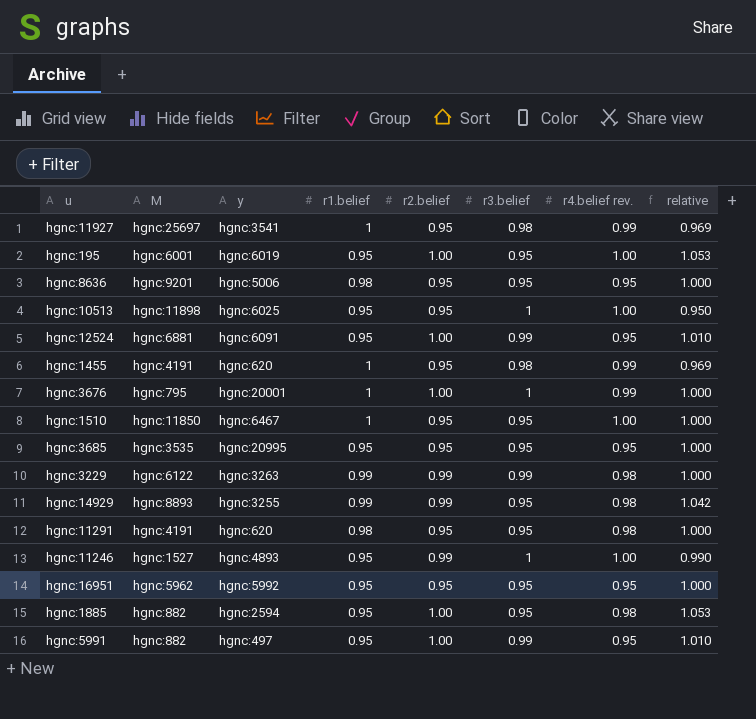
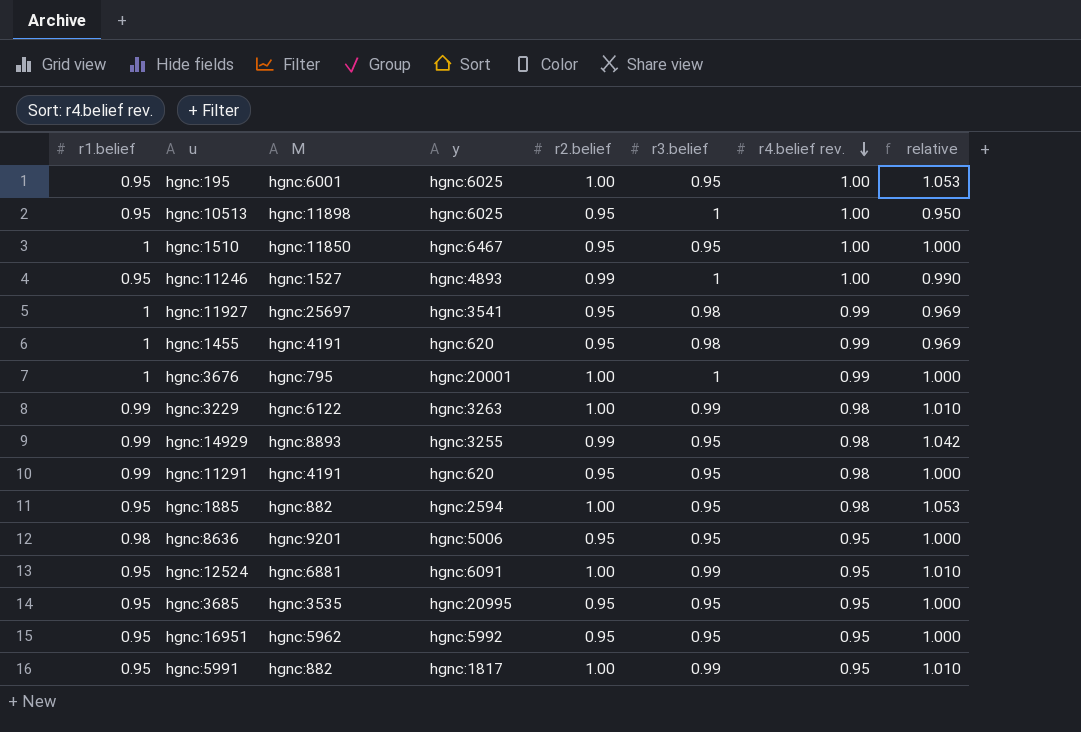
row order: none -> r4.belief rev. descending
column r1.belief | position: 4 -> 1
hgnc:195 | y: hgnc:6019 -> hgnc:6025
hgnc:3229 | r2.belief: 0.99 -> 1.00
hgnc:3229 | relative: 1.000 -> 1.010
hgnc:11291 | r1.belief: 0.98 -> 0.99
hgnc:5991 | y: hgnc:497 -> hgnc:1817

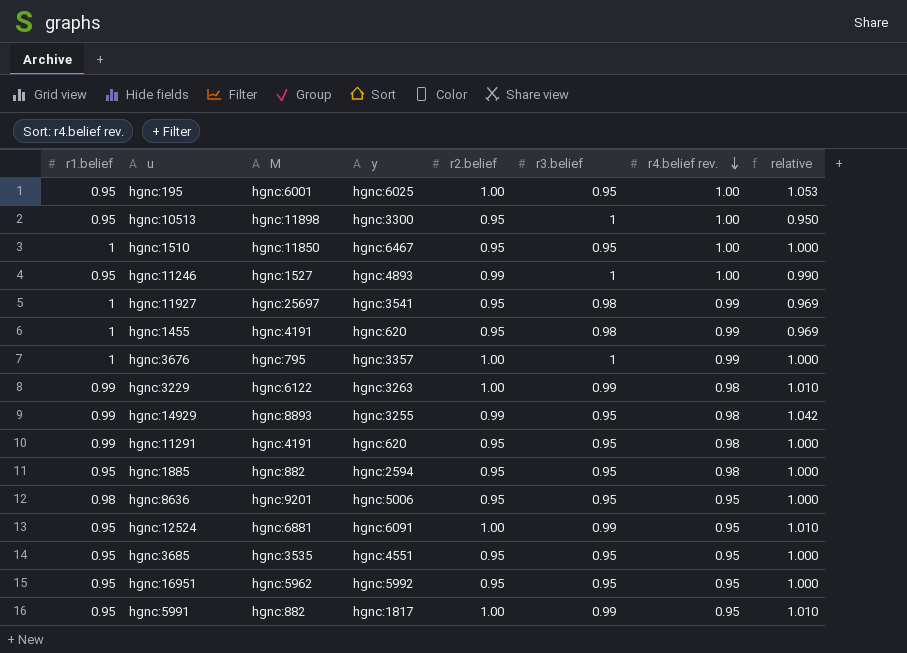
hgnc:10513 | y: hgnc:6025 -> hgnc:3300
hgnc:3676 | y: hgnc:20001 -> hgnc:3357
hgnc:1885 | r2.belief: 1.00 -> 0.95
hgnc:1885 | relative: 1.053 -> 1.000
hgnc:3685 | y: hgnc:20995 -> hgnc:4551

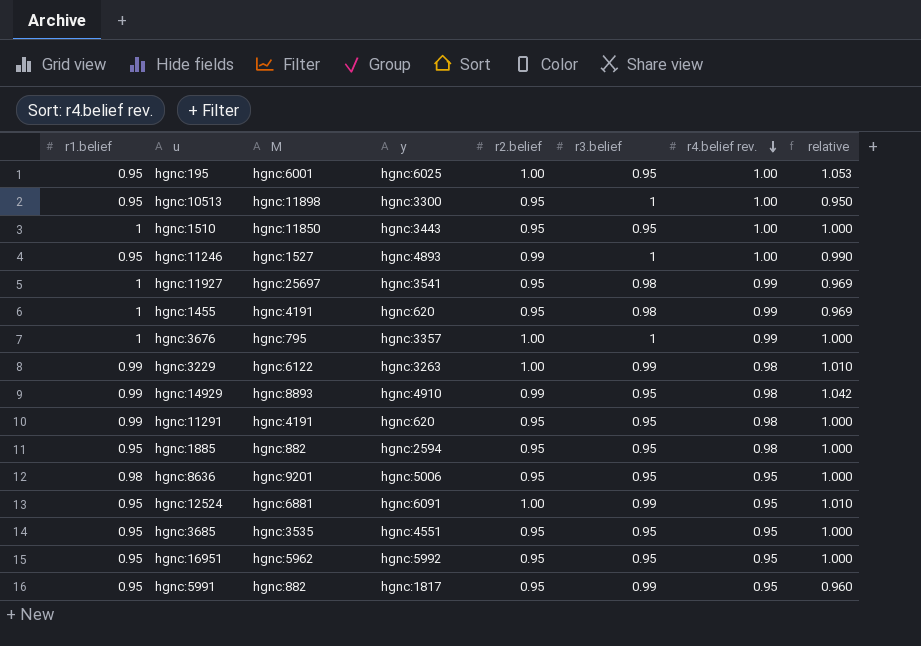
hgnc:1510 | y: hgnc:6467 -> hgnc:3443
hgnc:14929 | y: hgnc:3255 -> hgnc:4910
hgnc:5991 | r2.belief: 1.00 -> 0.95
hgnc:5991 | relative: 1.010 -> 0.960

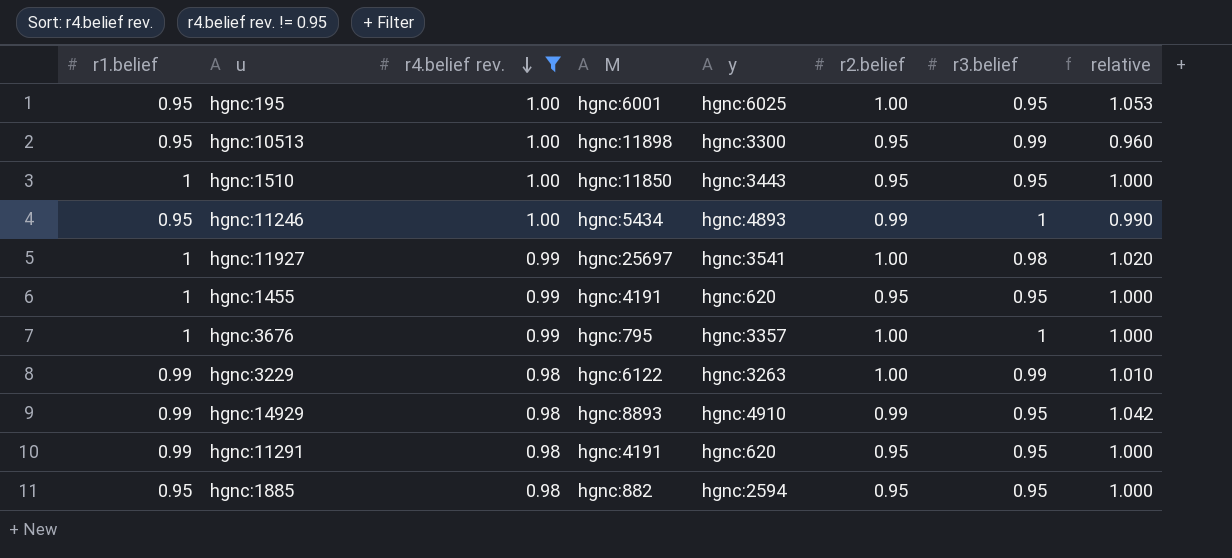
filter: none -> r4.belief rev. != 0.95
column r4.belief rev. | position: 7 -> 3
hgnc:10513 | r3.belief: 1 -> 0.99
hgnc:10513 | relative: 0.950 -> 0.960
hgnc:11246 | M: hgnc:1527 -> hgnc:5434
hgnc:11927 | r2.belief: 0.95 -> 1.00
hgnc:11927 | relative: 0.969 -> 1.020
hgnc:1455 | r3.belief: 0.98 -> 0.95
hgnc:1455 | relative: 0.969 -> 1.000

